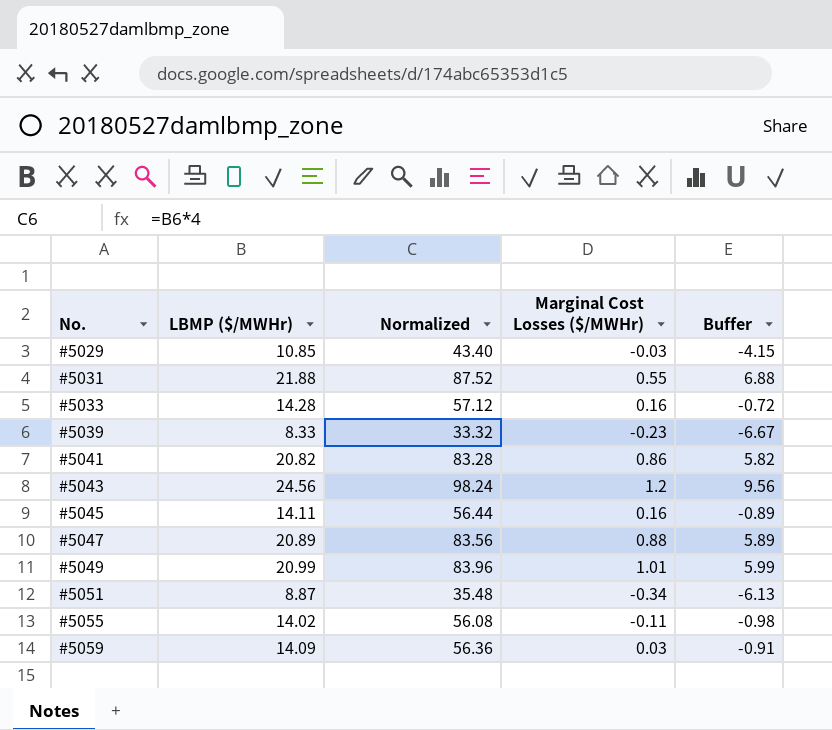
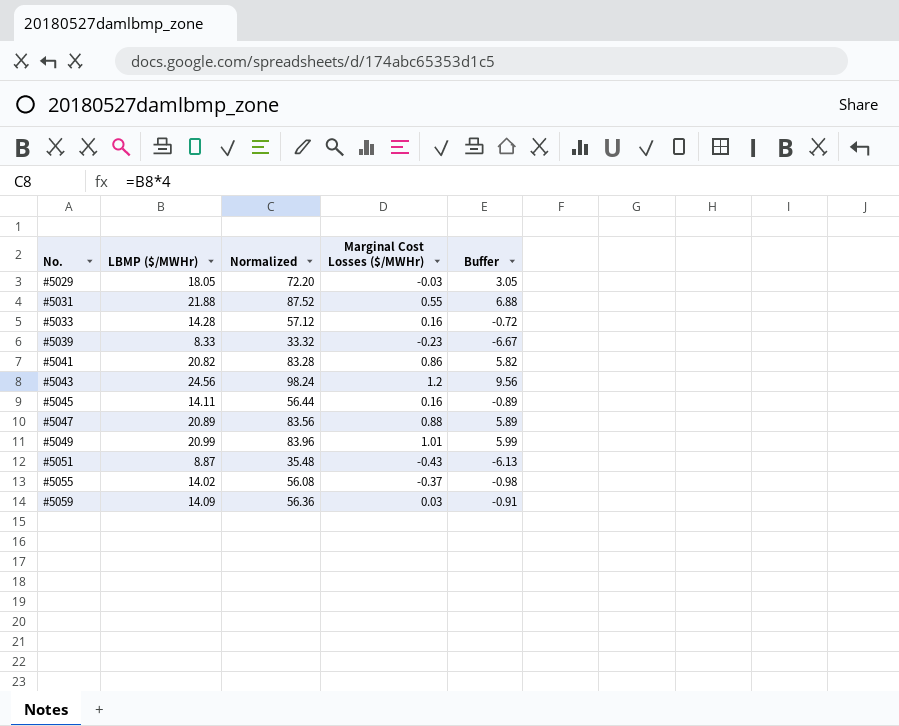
#5029 | LBMP ($/MWHr): 10.85 -> 18.05
#5029 | Normalized: 43.40 -> 72.20
#5029 | Buffer: -4.15 -> 3.05
#5051 | Marginal Cost Losses ($/MWHr): -0.34 -> -0.43
#5055 | Marginal Cost Losses ($/MWHr): -0.11 -> -0.37

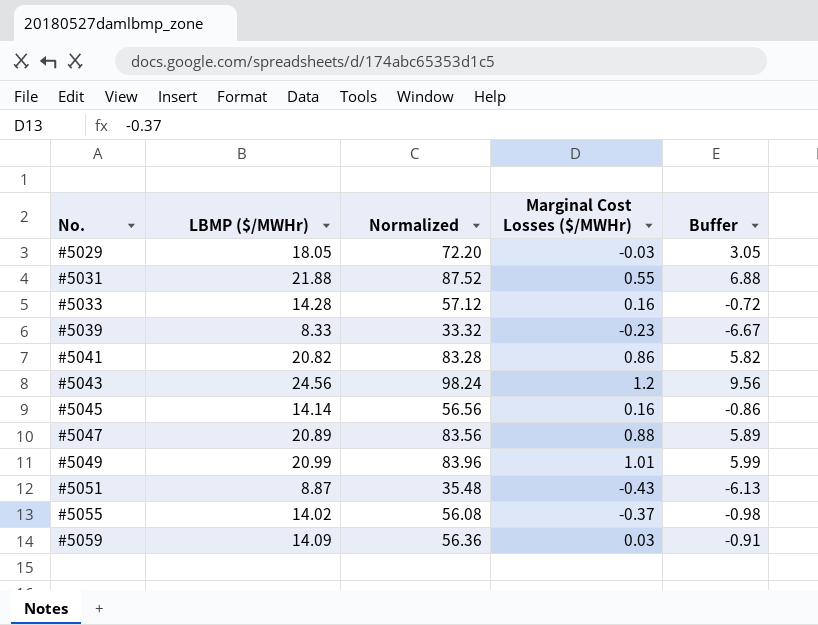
#5045 | LBMP ($/MWHr): 14.11 -> 14.14
#5045 | Normalized: 56.44 -> 56.56
#5045 | Buffer: -0.89 -> -0.86

